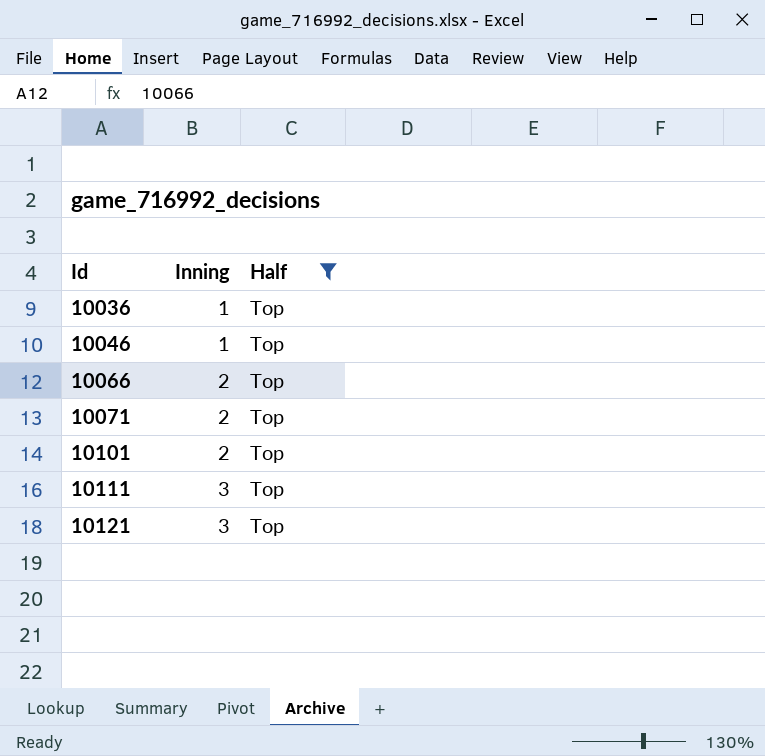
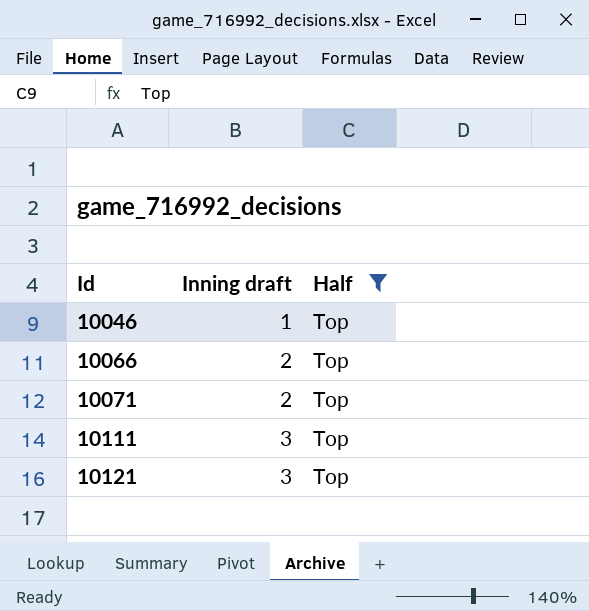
column name: Inning -> Inning draft
row 10036: 1 | Top -> none
row 10101: 2 | Top -> none

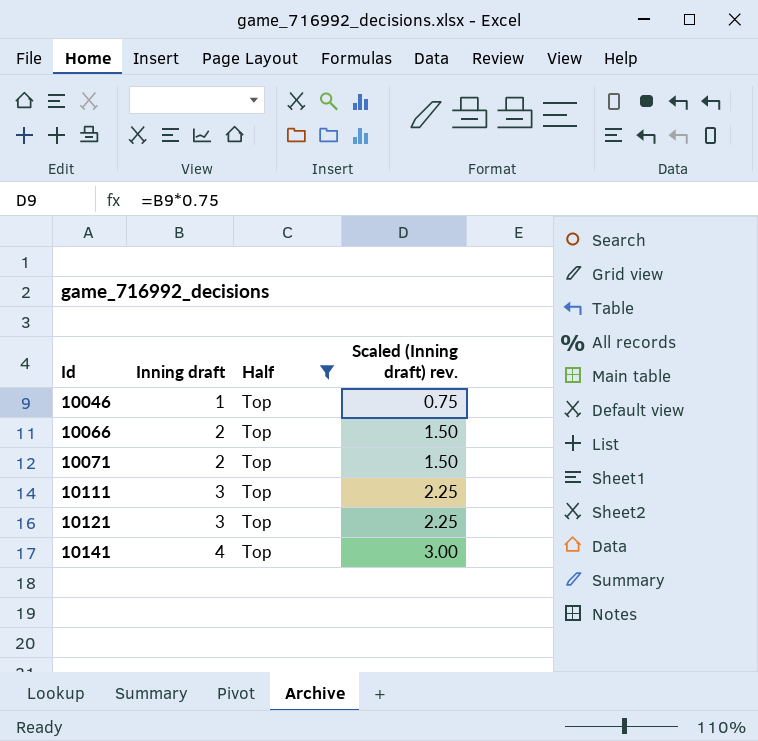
column Scaled (Inning draft) rev. | formula: none -> [Inning draft] * 0.75
row 10141: none -> 4 | Top | 3.00

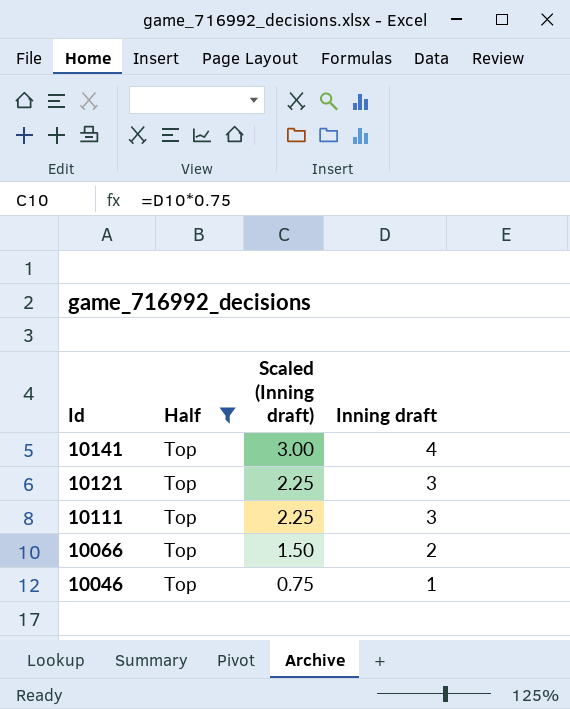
row order: Id ascending -> Id descending
column name: Scaled (Inning draft) rev. -> Scaled (Inning draft)
column Inning draft | position: 2 -> 4
row 10071: 2 | Top | 1.50 -> none

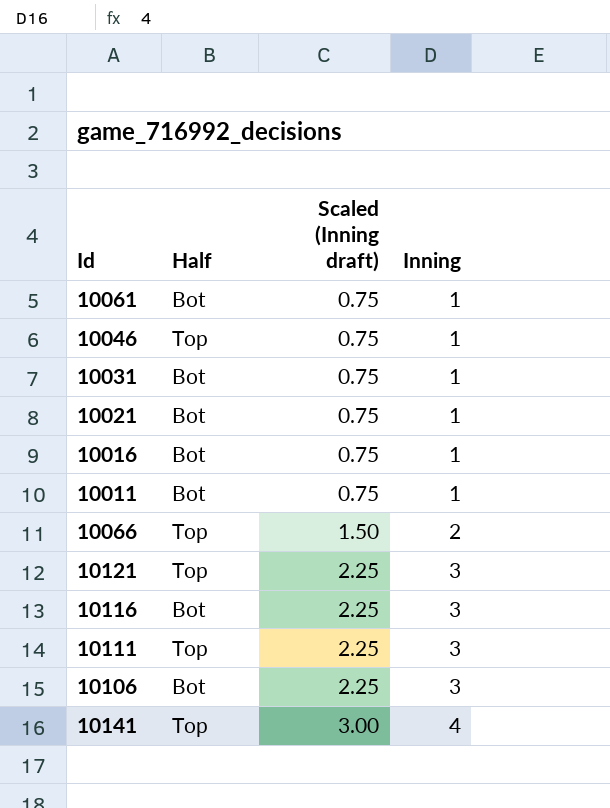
filter: Half = Top -> none
row order: Id descending -> Scaled (Inning draft) ascending
column name: Inning draft -> Inning

